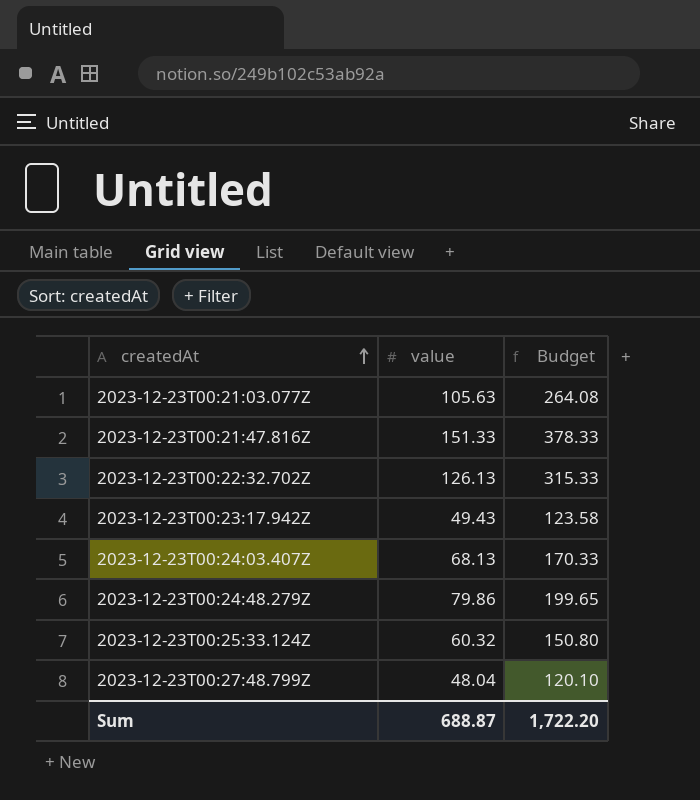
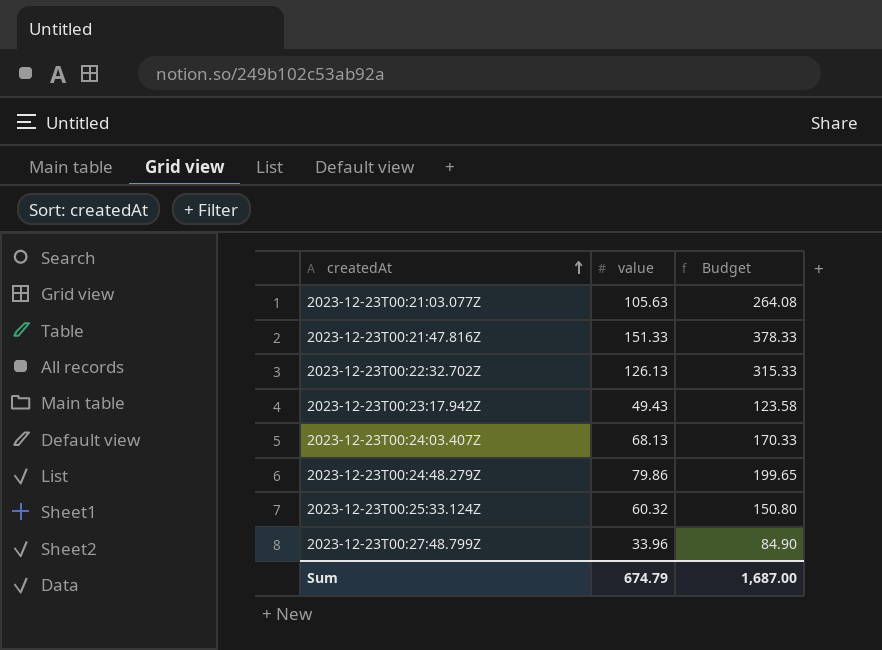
2023-12-23T00:27:48.799Z | value: 48.04 -> 33.96
2023-12-23T00:27:48.799Z | Budget: 120.10 -> 84.90
Sum | value: 688.87 -> 674.79
Sum | Budget: 1,722.20 -> 1,687.00

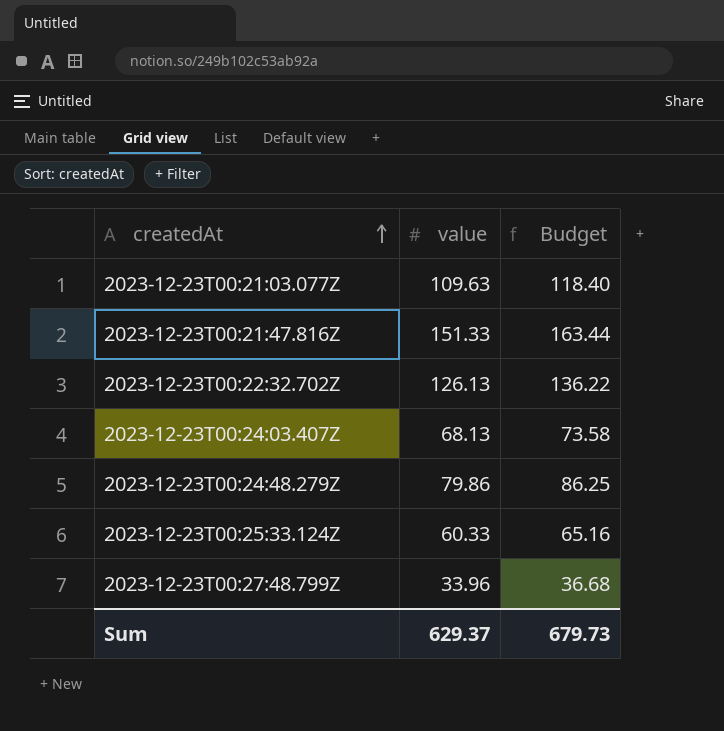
column Budget | formula: [value] * 2.5 -> [value] * 1.08
row 2023-12-23T00:23:17.942Z: 49.43 | 123.58 -> none
2023-12-23T00:21:03.077Z | value: 105.63 -> 109.63
2023-12-23T00:25:33.124Z | value: 60.32 -> 60.33
Sum | value: 674.79 -> 629.37
Sum | Budget: 1,687.00 -> 679.73

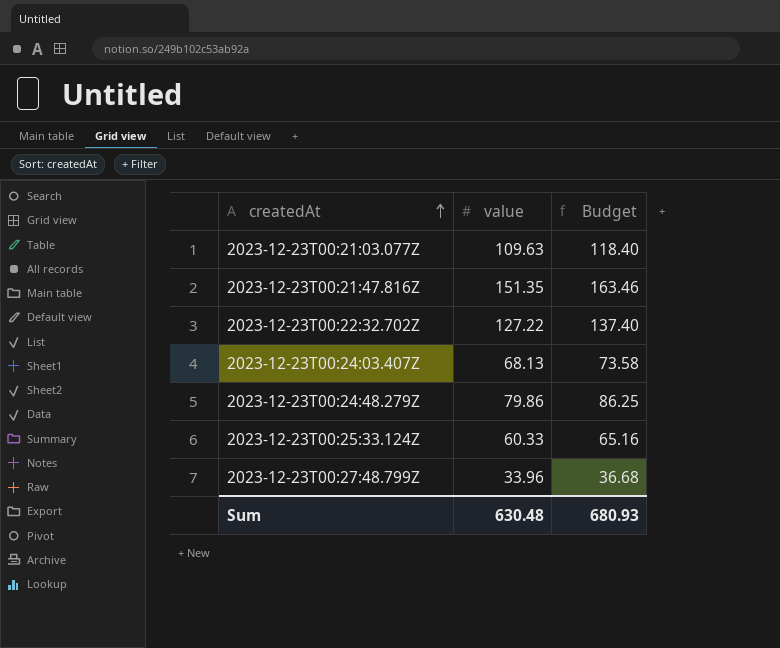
2023-12-23T00:21:47.816Z | value: 151.33 -> 151.35
2023-12-23T00:21:47.816Z | Budget: 163.44 -> 163.46
2023-12-23T00:22:32.702Z | value: 126.13 -> 127.22
2023-12-23T00:22:32.702Z | Budget: 136.22 -> 137.40
Sum | value: 629.37 -> 630.48
Sum | Budget: 679.73 -> 680.93

